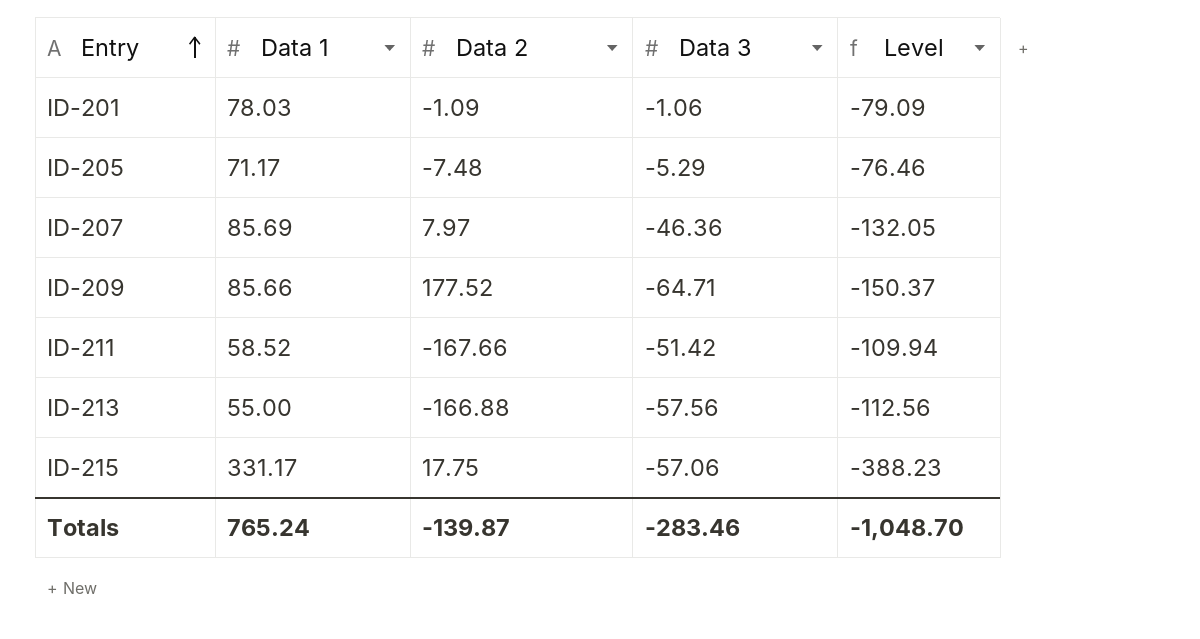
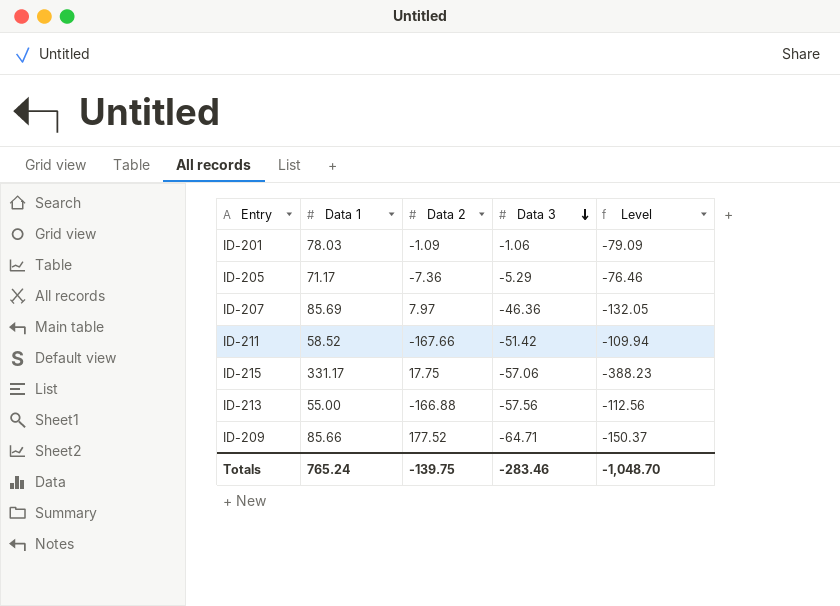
row order: Entry ascending -> Data 3 descending
ID-205 | Data 2: -7.48 -> -7.36
Totals | Data 2: -139.87 -> -139.75

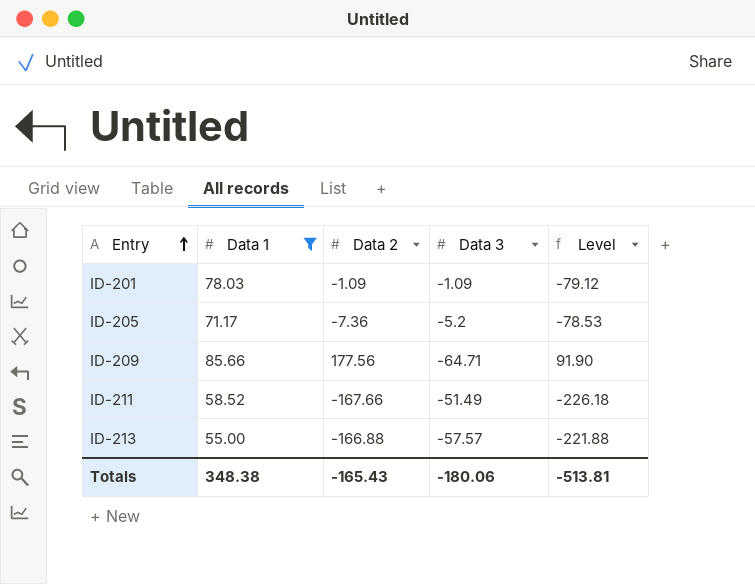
filter: none -> Data 1 <= 85.66
row order: Data 3 descending -> Entry ascending
column Level | formula: [Data 3] - [Data 1] -> [Data 2] - [Data 1]
ID-201 | Data 3: -1.06 -> -1.09
ID-205 | Data 3: -5.29 -> -5.2
ID-209 | Data 2: 177.52 -> 177.56
ID-211 | Data 3: -51.42 -> -51.49
ID-213 | Data 3: -57.56 -> -57.57
Totals | Data 1: 765.24 -> 348.38
Totals | Data 2: -139.75 -> -165.43
Totals | Data 3: -283.46 -> -180.06
Totals | Level: -1,048.70 -> -513.81

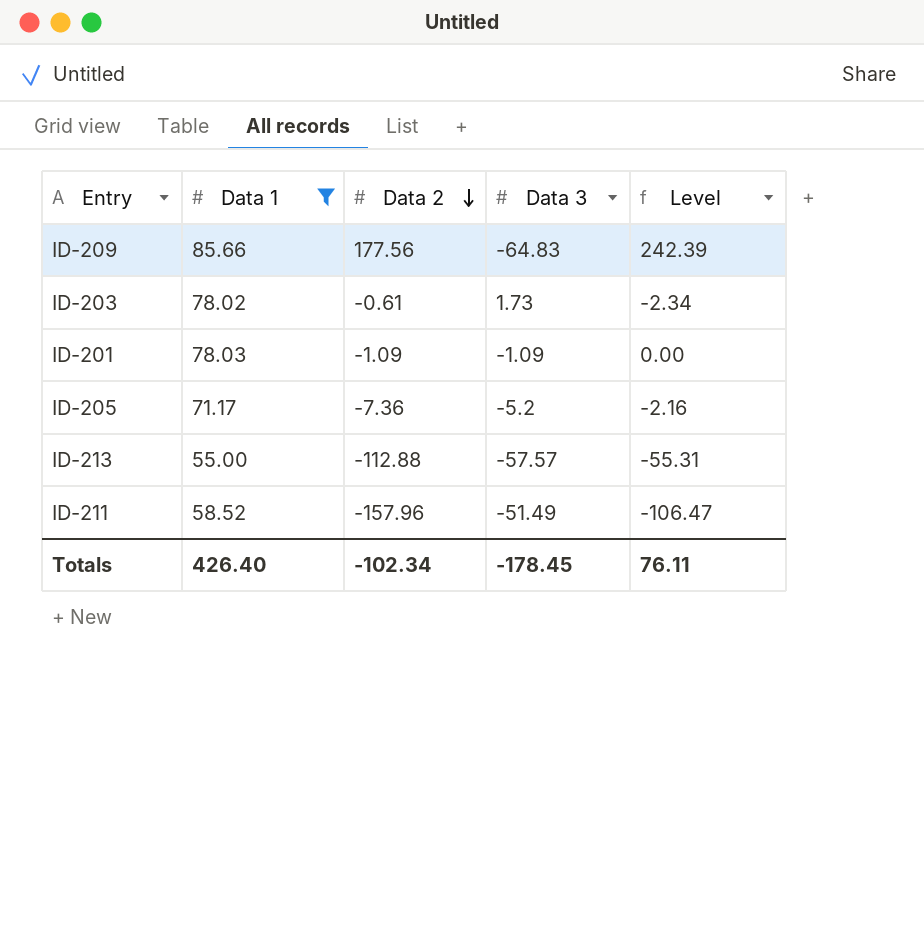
row order: Entry ascending -> Data 2 descending
column Level | formula: [Data 2] - [Data 1] -> [Data 2] - [Data 3]
ID-209 | Data 3: -64.71 -> -64.83
row ID-203: none -> 78.02 | -0.61 | 1.73 | -2.34
ID-213 | Data 2: -166.88 -> -112.88
ID-211 | Data 2: -167.66 -> -157.96
Totals | Data 1: 348.38 -> 426.40
Totals | Data 2: -165.43 -> -102.34
Totals | Data 3: -180.06 -> -178.45
Totals | Level: -513.81 -> 76.11

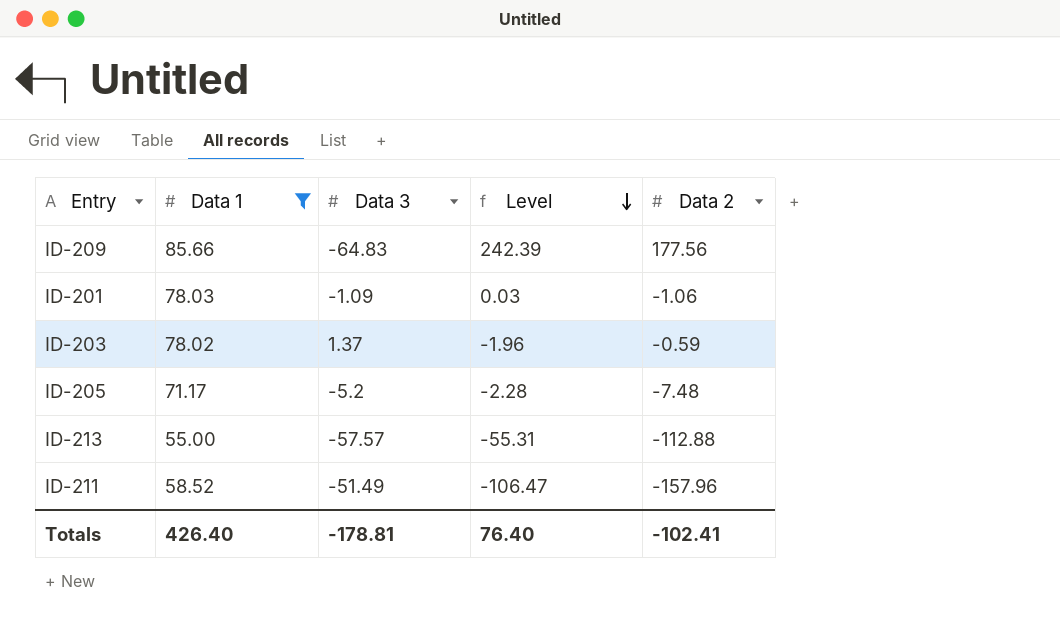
row order: Data 2 descending -> Level descending
column Data 2 | position: 3 -> 5
ID-201 | Level: 0.00 -> 0.03
ID-201 | Data 2: -1.09 -> -1.06
ID-203 | Data 3: 1.73 -> 1.37
ID-203 | Level: -2.34 -> -1.96
ID-203 | Data 2: -0.61 -> -0.59
ID-205 | Level: -2.16 -> -2.28
ID-205 | Data 2: -7.36 -> -7.48
Totals | Data 3: -178.45 -> -178.81
Totals | Level: 76.11 -> 76.40
Totals | Data 2: -102.34 -> -102.41

